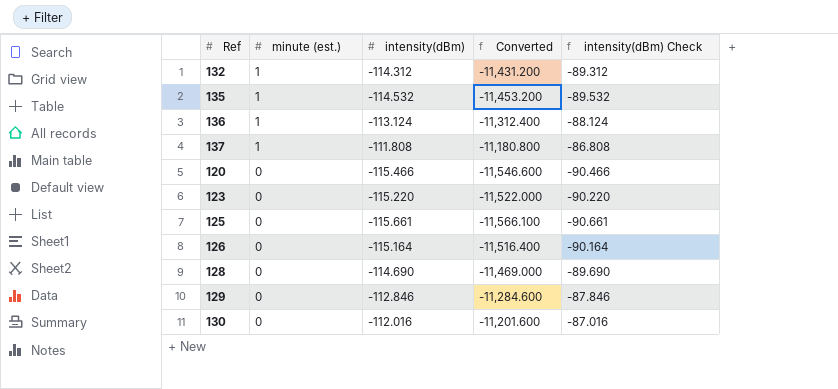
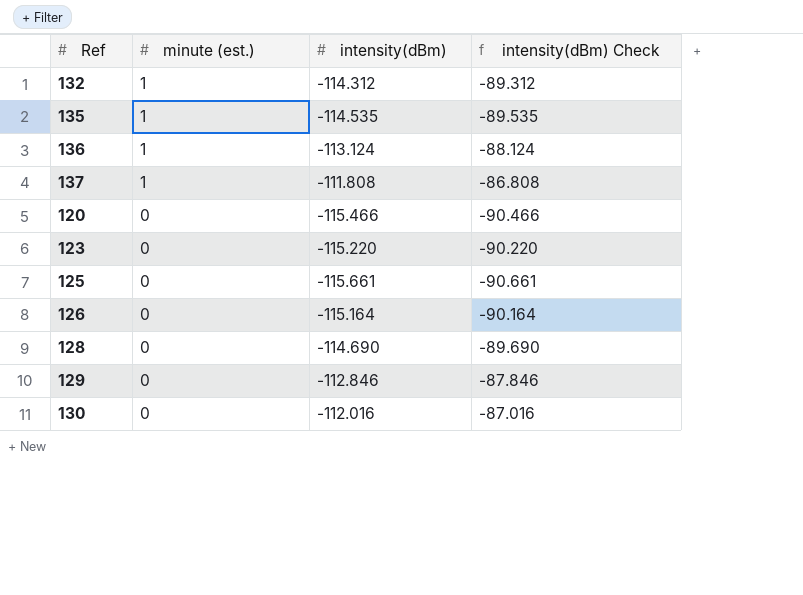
column Converted | formula: [intensity(dBm)] * 100 -> none
135 | intensity(dBm): -114.532 -> -114.535
135 | intensity(dBm) Check: -89.532 -> -89.535

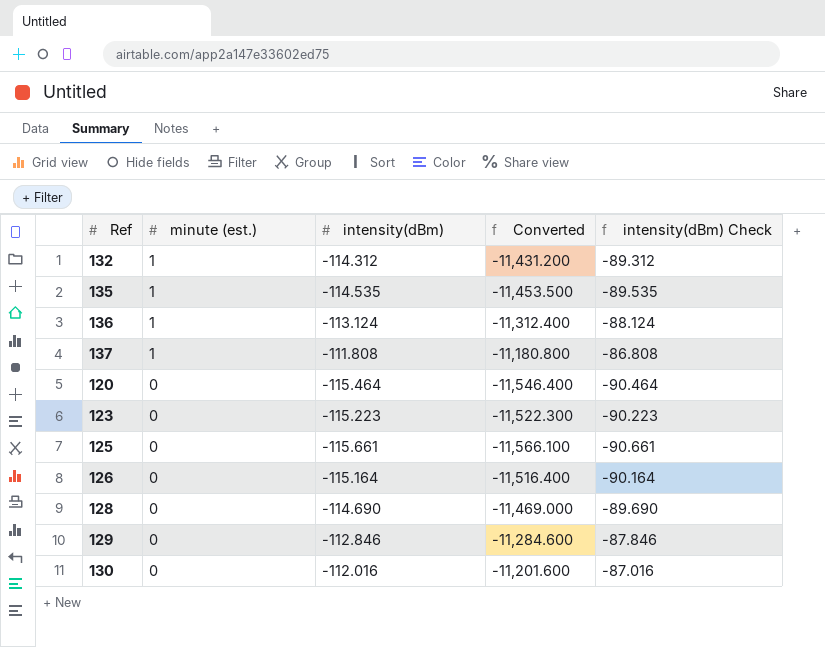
column Converted | formula: none -> [intensity(dBm)] * 100
120 | intensity(dBm): -115.466 -> -115.464
120 | intensity(dBm) Check: -90.466 -> -90.464
123 | intensity(dBm): -115.220 -> -115.223
123 | intensity(dBm) Check: -90.220 -> -90.223

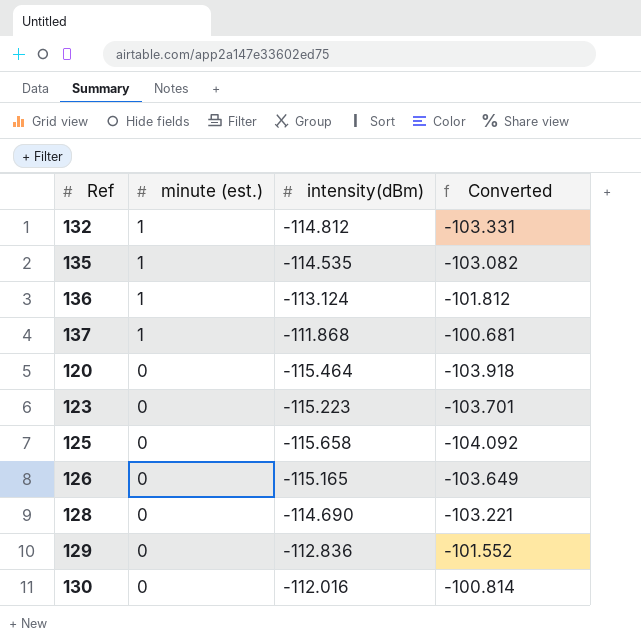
column intensity(dBm) Check | formula: [intensity(dBm)] + 25 -> none
column Converted | formula: [intensity(dBm)] * 100 -> [intensity(dBm)] * 0.9
132 | intensity(dBm): -114.312 -> -114.812
137 | intensity(dBm): -111.808 -> -111.868
125 | intensity(dBm): -115.661 -> -115.658
126 | intensity(dBm): -115.164 -> -115.165
129 | intensity(dBm): -112.846 -> -112.836

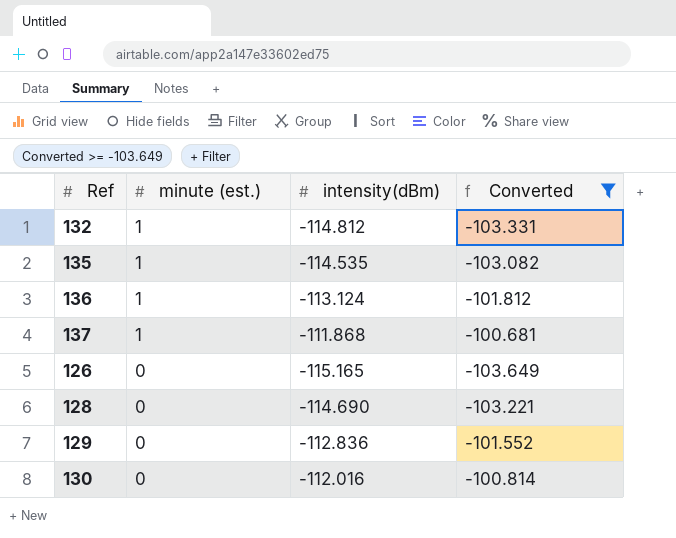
filter: none -> Converted >= -103.649

